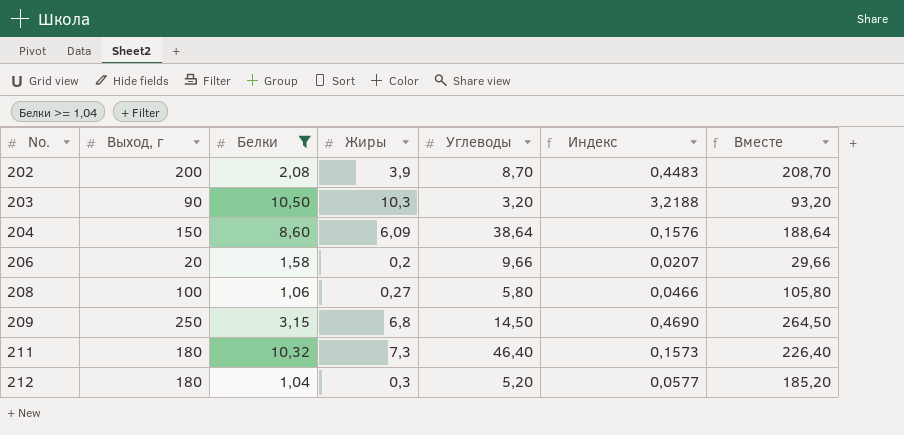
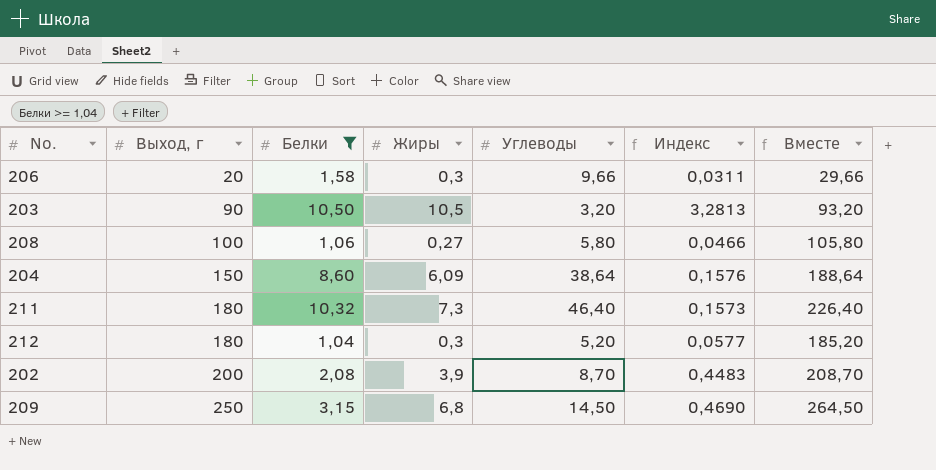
row order: No. ascending -> Выход, г ascending
206 | Жиры: 0,2 -> 0,3
206 | Индекс: 0,0207 -> 0,0311
203 | Жиры: 10,3 -> 10,5
203 | Индекс: 3,2188 -> 3,2813

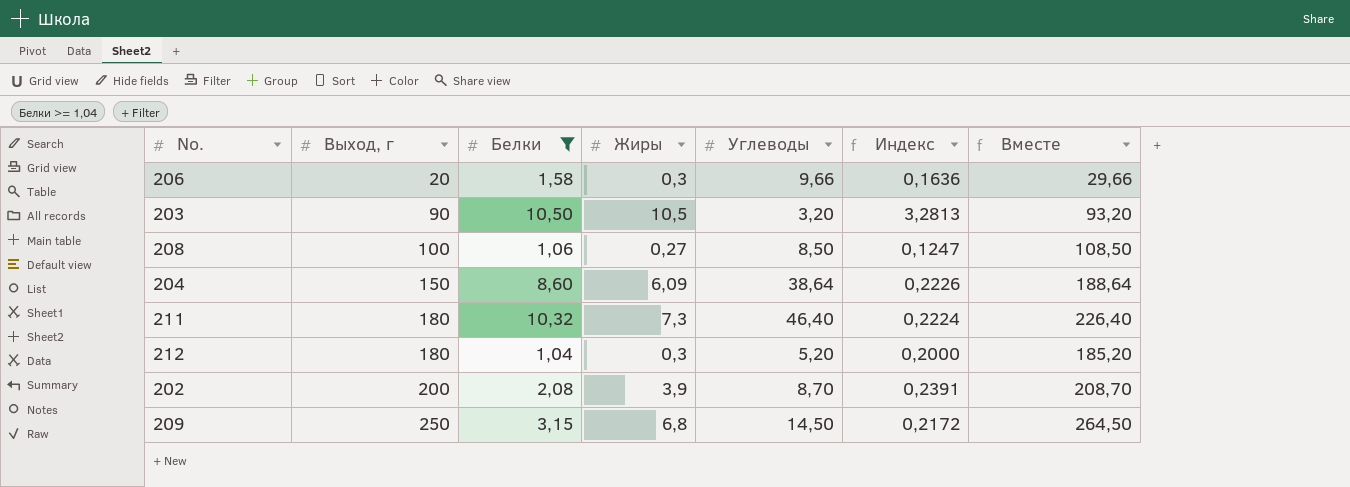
column Индекс | formula: [Жиры] / [Углеводы] -> [Белки] / [Углеводы]
208 | Углеводы: 5,80 -> 8,50
208 | Вместе: 105,80 -> 108,50

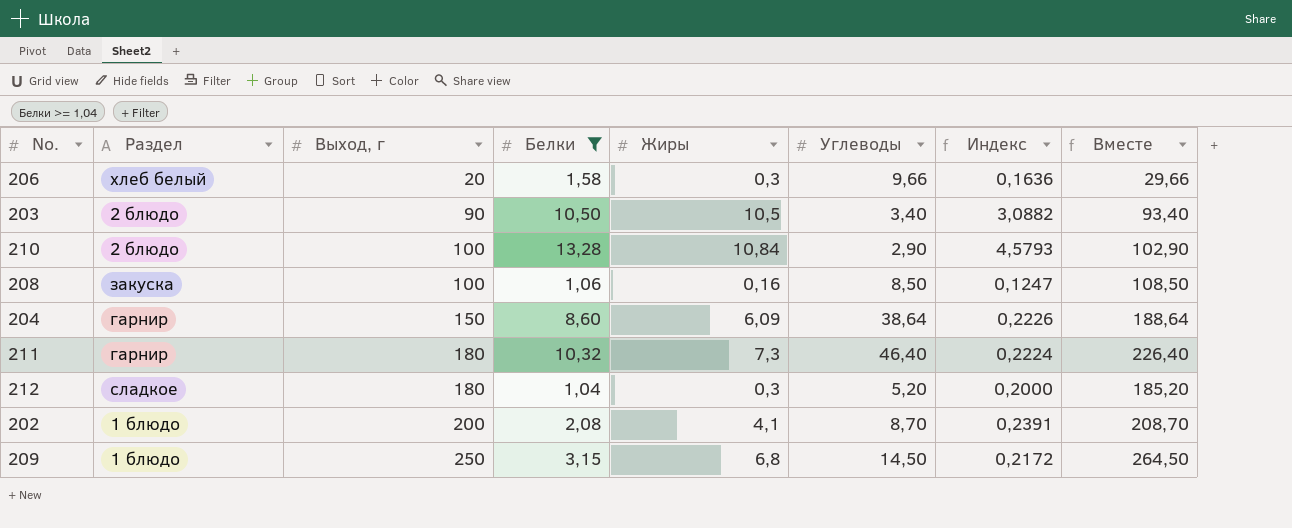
column Раздел | position: none -> 2
203 | Углеводы: 3,20 -> 3,40
203 | Индекс: 3,2813 -> 3,0882
203 | Вместе: 93,20 -> 93,40
row 210: none -> 2 блюдо | 100 | 13,28 | 10,84 | 2,90 | 4,5793 | 102,90
208 | Жиры: 0,27 -> 0,16
202 | Жиры: 3,9 -> 4,1

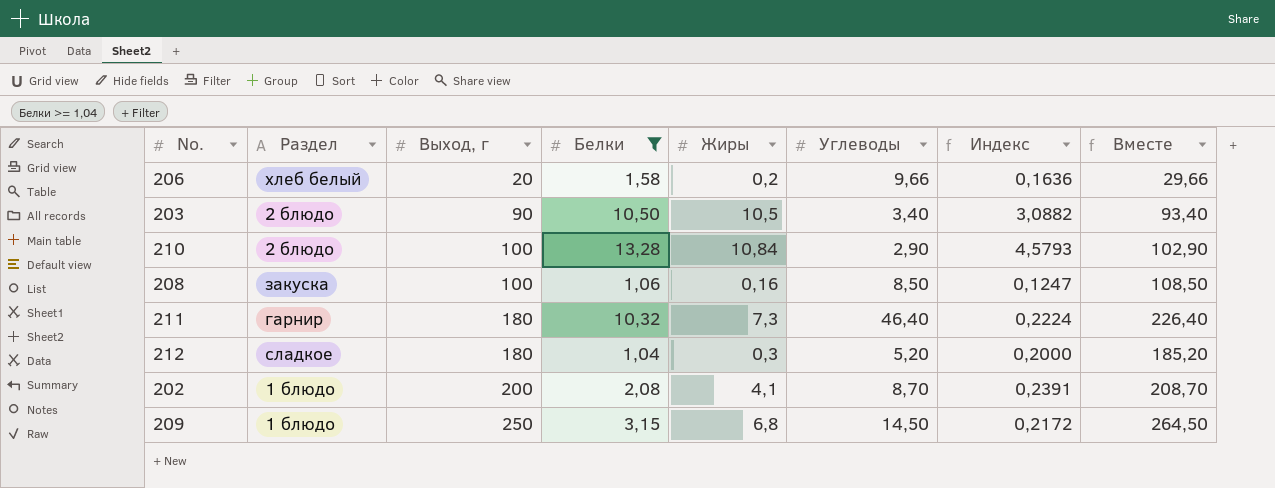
row 204: гарнир | 150 | 8,60 | 6,09 | 38,64 | 0,2226 | 188,64 -> none
206 | Жиры: 0,3 -> 0,2

